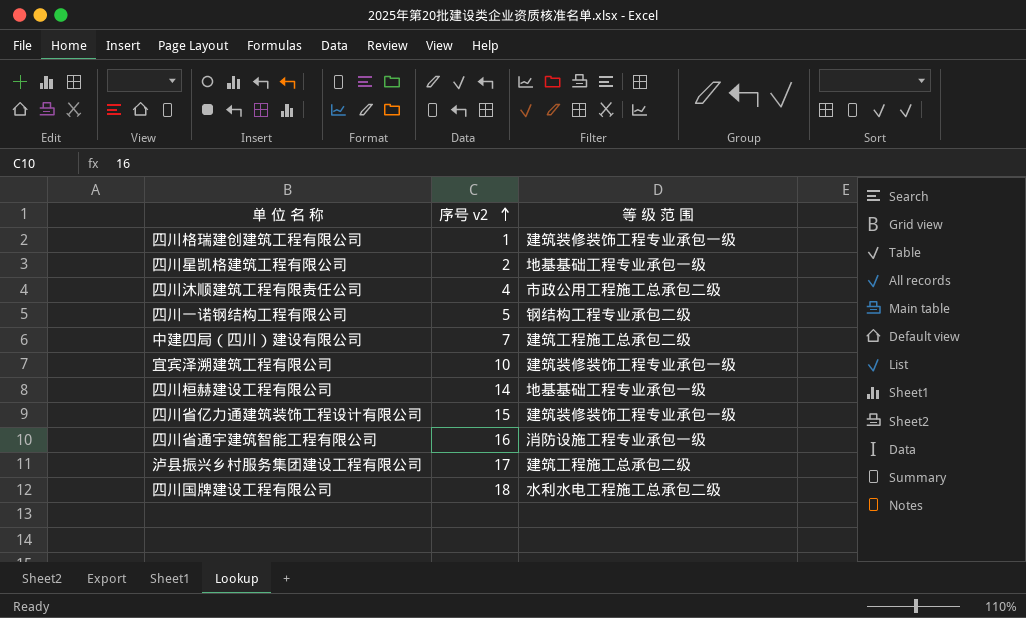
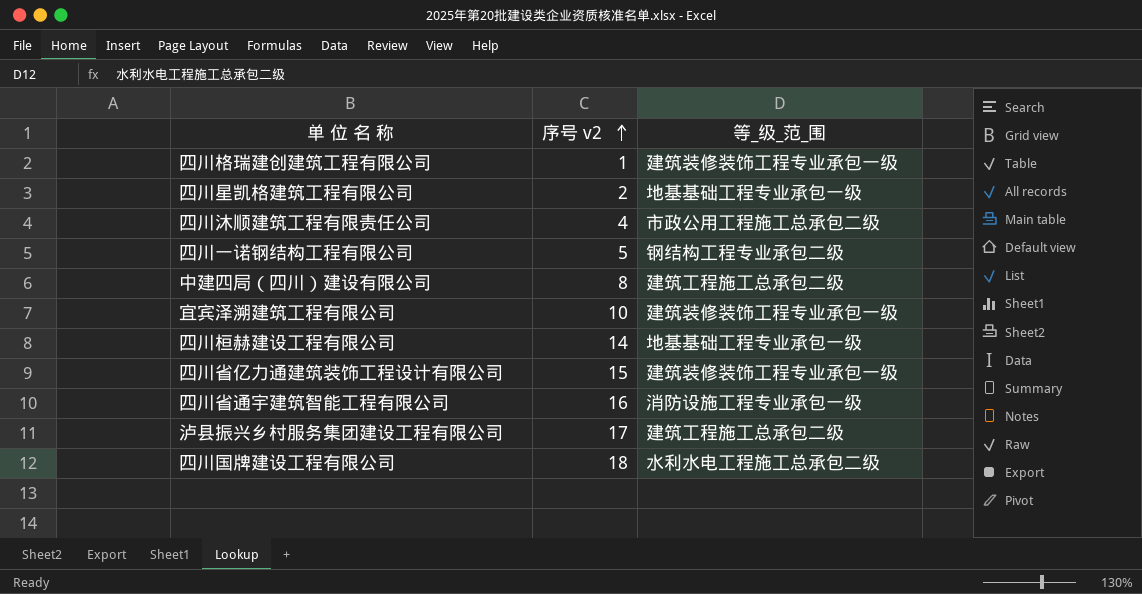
column name: 等 级 范 围 -> 等_级_范_围
中建四局（四川）建设有限公司 | 序号 v2: 7 -> 8

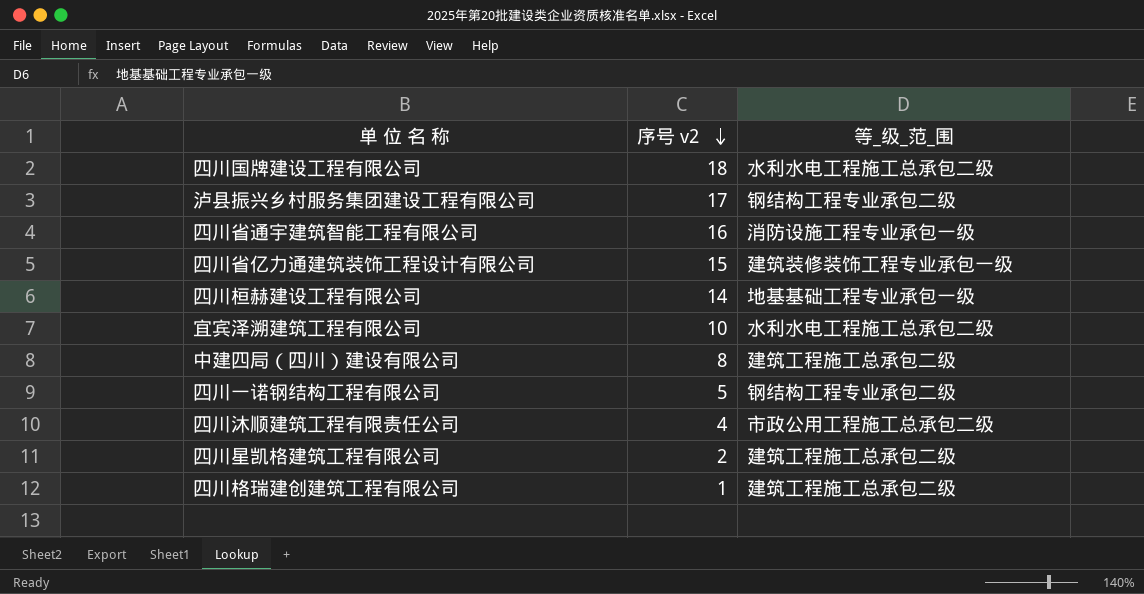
row order: 序号 v2 ascending -> 序号 v2 descending
泸县振兴乡村服务集团建设工程有限公司 | 等_级_范_围: 建筑工程施工总承包二级 -> 钢结构工程专业承包二级
宜宾泽溯建筑工程有限公司 | 等_级_范_围: 建筑装修装饰工程专业承包一级 -> 水利水电工程施工总承包二级
四川星凯格建筑工程有限公司 | 等_级_范_围: 地基基础工程专业承包一级 -> 建筑工程施工总承包二级
四川格瑞建创建筑工程有限公司 | 等_级_范_围: 建筑装修装饰工程专业承包一级 -> 建筑工程施工总承包二级

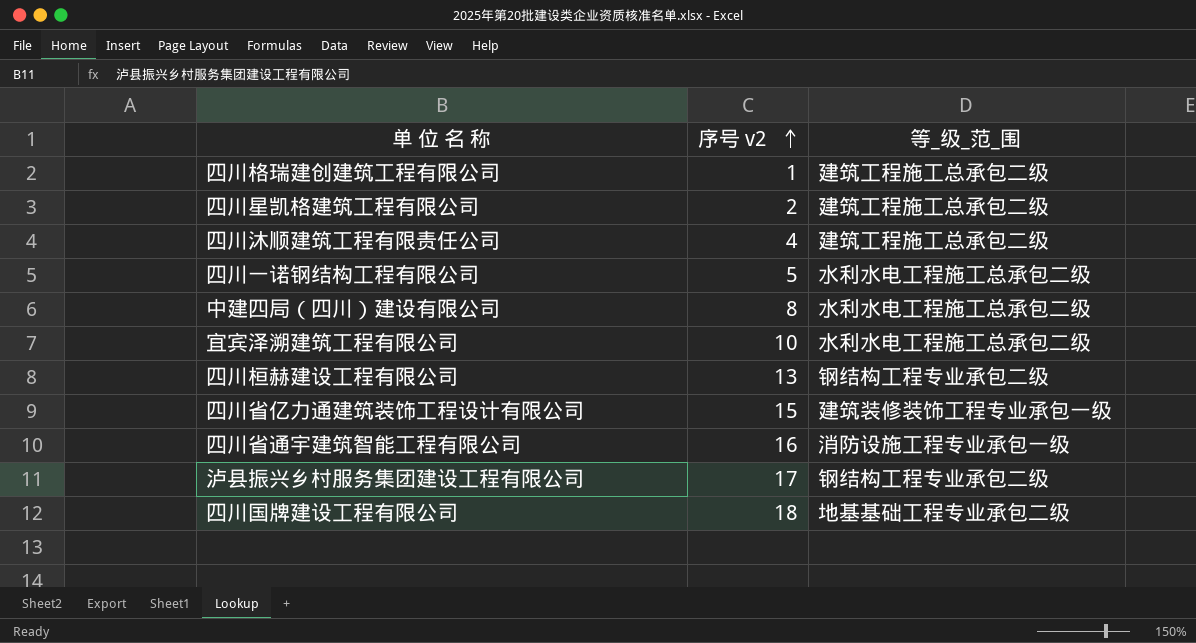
row order: 序号 v2 descending -> 序号 v2 ascending
四川沐顺建筑工程有限责任公司 | 等_级_范_围: 市政公用工程施工总承包二级 -> 建筑工程施工总承包二级
四川一诺钢结构工程有限公司 | 等_级_范_围: 钢结构工程专业承包二级 -> 水利水电工程施工总承包二级
中建四局（四川）建设有限公司 | 等_级_范_围: 建筑工程施工总承包二级 -> 水利水电工程施工总承包二级
四川桓赫建设工程有限公司 | 序号 v2: 14 -> 13
四川桓赫建设工程有限公司 | 等_级_范_围: 地基基础工程专业承包一级 -> 钢结构工程专业承包二级
四川国牌建设工程有限公司 | 等_级_范_围: 水利水电工程施工总承包二级 -> 地基基础工程专业承包二级

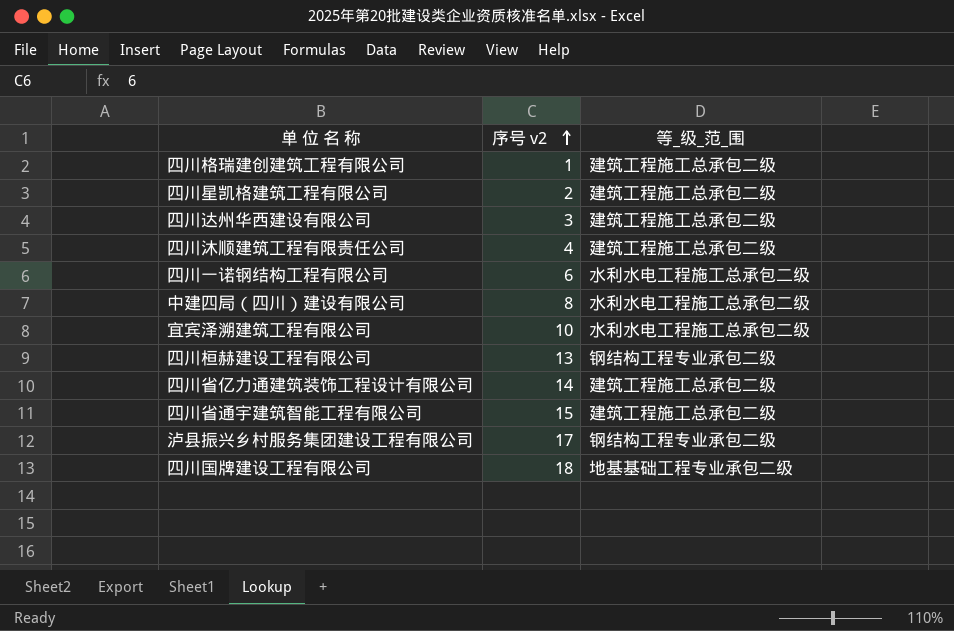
row 四川达州华西建设有限公司: none -> 3 | 建筑工程施工总承包二级
四川一诺钢结构工程有限公司 | 序号 v2: 5 -> 6
四川省亿力通建筑装饰工程设计有限公司 | 序号 v2: 15 -> 14
四川省亿力通建筑装饰工程设计有限公司 | 等_级_范_围: 建筑装修装饰工程专业承包一级 -> 建筑工程施工总承包二级
四川省通宇建筑智能工程有限公司 | 序号 v2: 16 -> 15
四川省通宇建筑智能工程有限公司 | 等_级_范_围: 消防设施工程专业承包一级 -> 建筑工程施工总承包二级

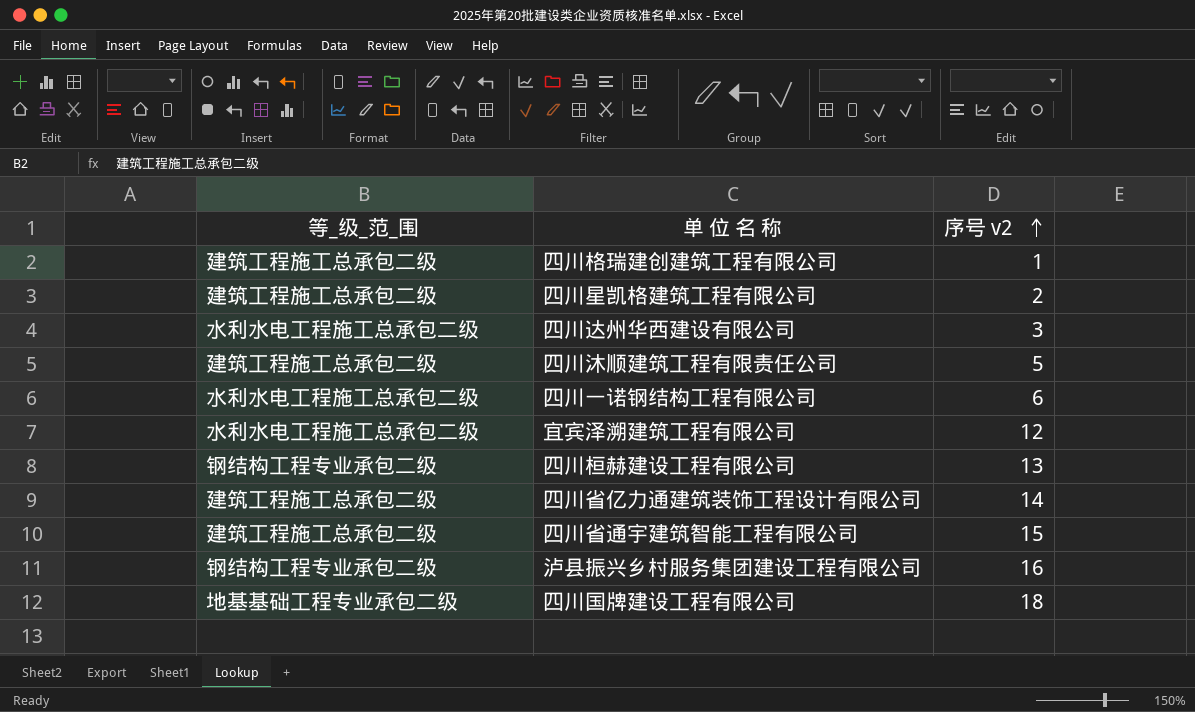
column 等_级_范_围 | position: 3 -> 1
row 中建四局（四川）建设有限公司: 8 | 水利水电工程施工总承包二级 -> none
四川达州华西建设有限公司 | 等_级_范_围: 建筑工程施工总承包二级 -> 水利水电工程施工总承包二级
四川沐顺建筑工程有限责任公司 | 序号 v2: 4 -> 5
宜宾泽溯建筑工程有限公司 | 序号 v2: 10 -> 12
泸县振兴乡村服务集团建设工程有限公司 | 序号 v2: 17 -> 16

